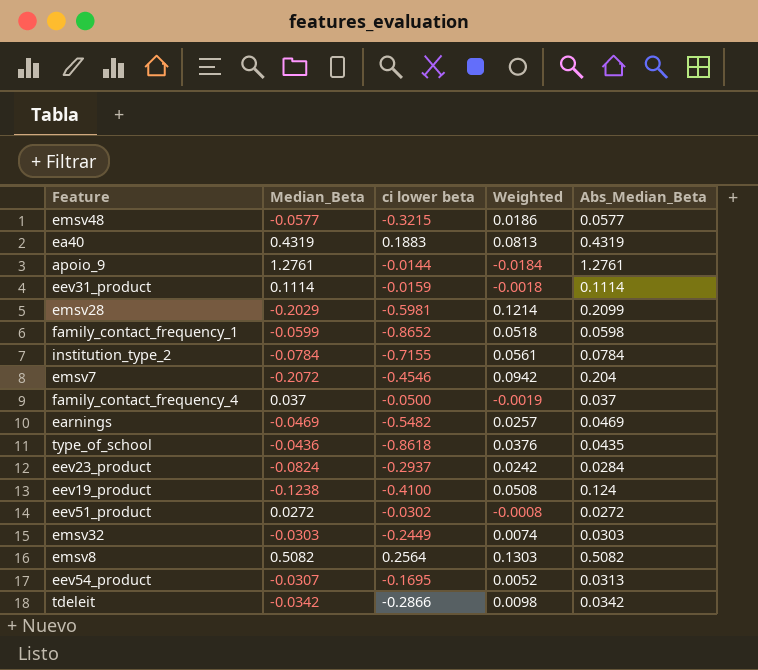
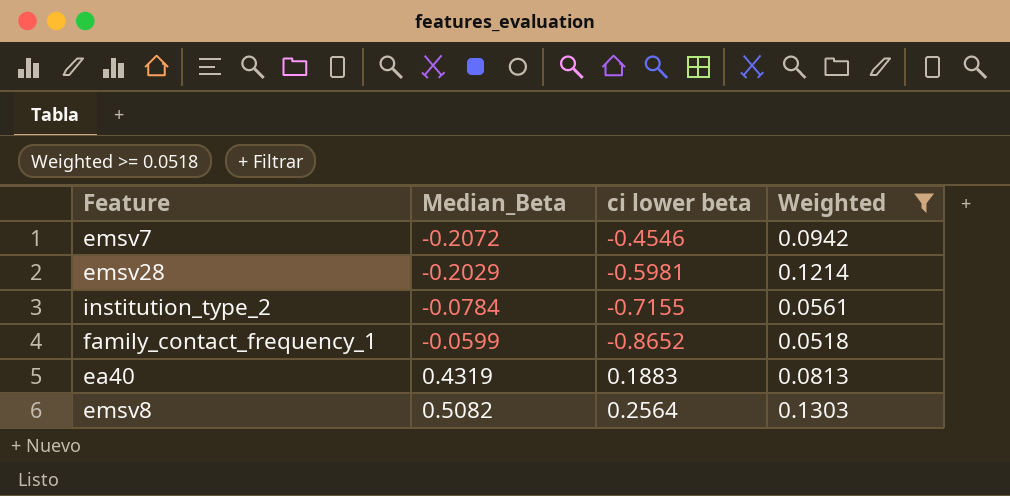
filter: none -> Weighted >= 0.0518
row order: none -> Median_Beta ascending
column Abs_Median_Beta | position: 5 -> none

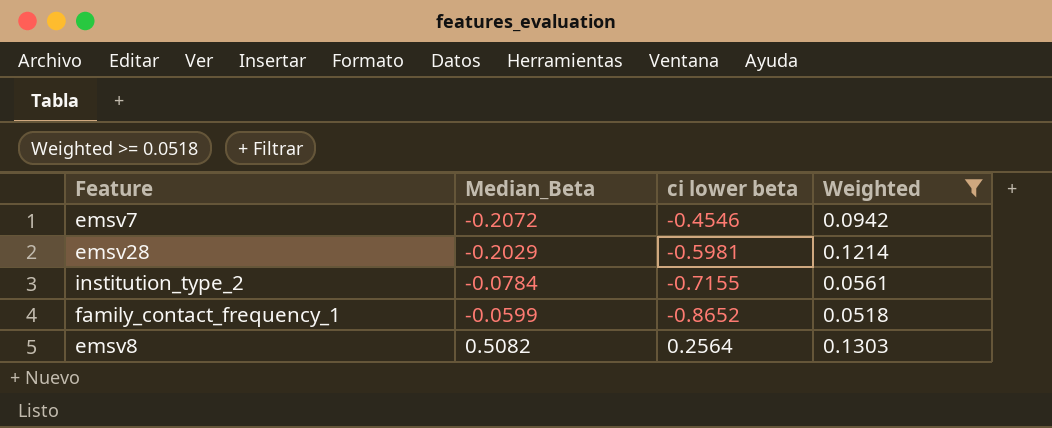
row ea40: 0.4319 | 0.1883 | 0.0813 -> none

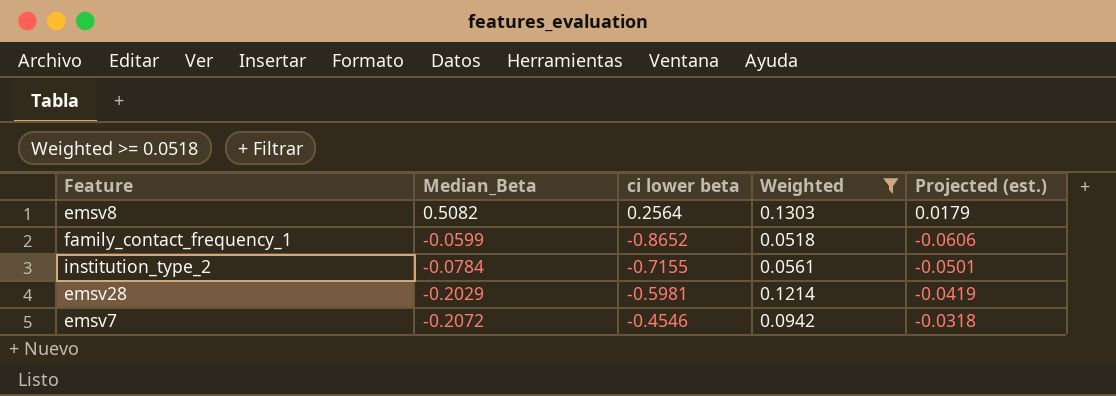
row order: Median_Beta ascending -> Median_Beta descending
column Projected (est.) | formula: none -> [ci lower beta] * 0.07

